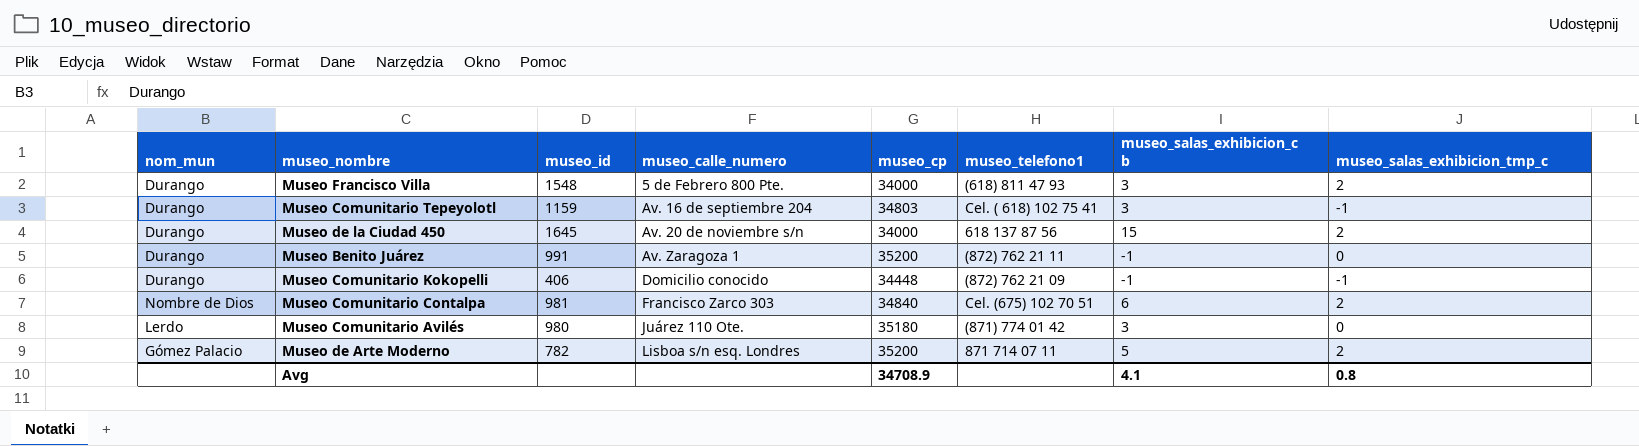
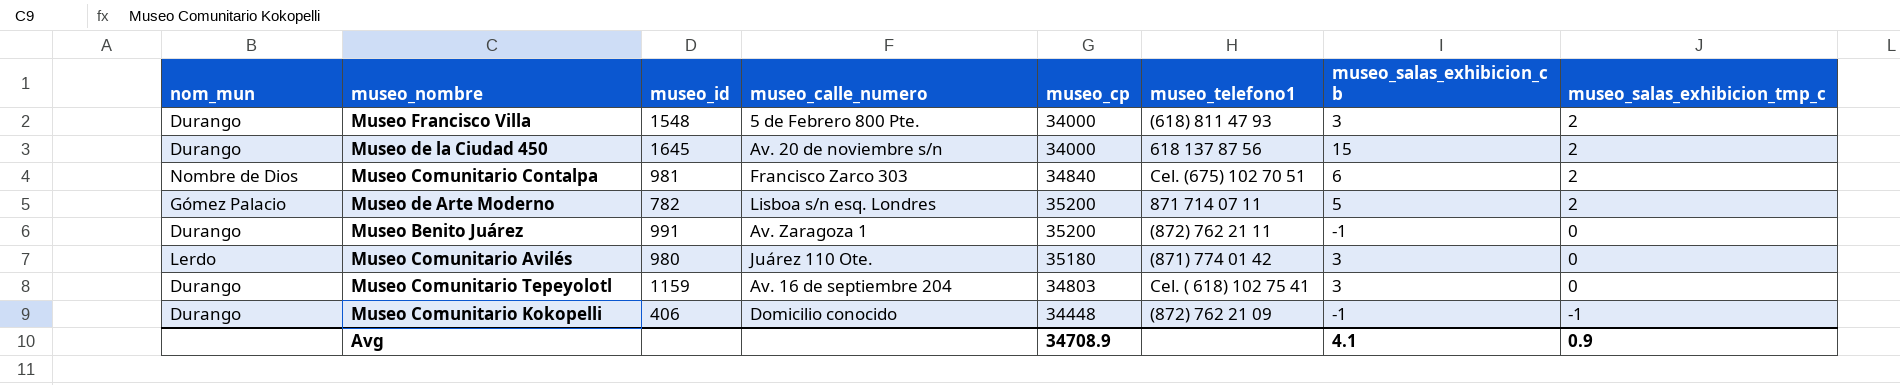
row order: museo_calle_numero ascending -> museo_salas_exhibicion_tmp_c descending
Museo Comunitario Tepeyolotl | museo_salas_exhibicion_tmp_c: -1 -> 0
Avg | museo_salas_exhibicion_tmp_c: 0.8 -> 0.9

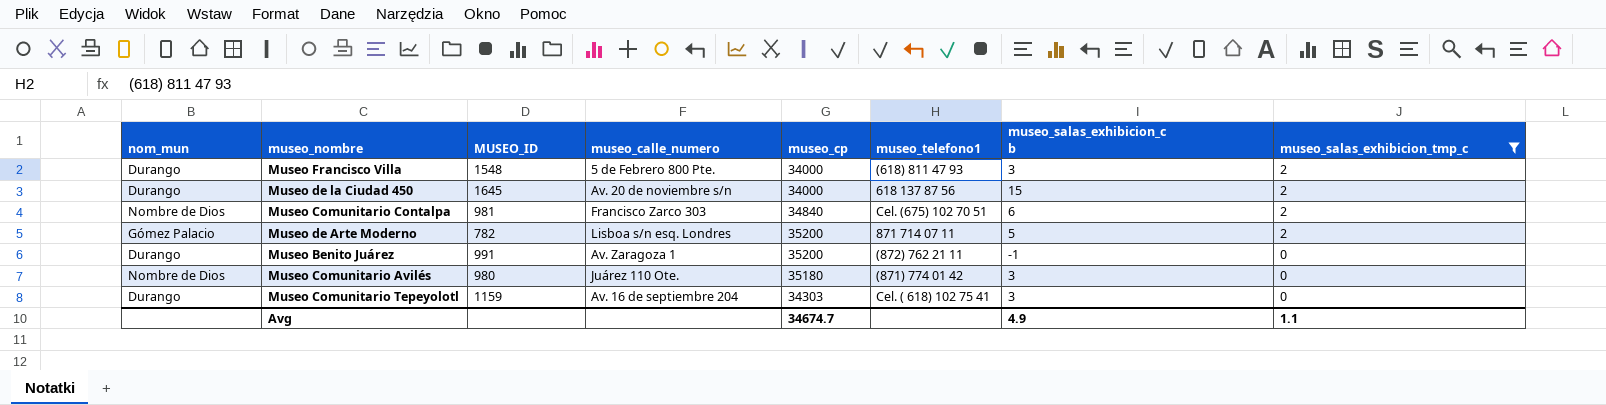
filter: none -> museo_salas_exhibicion_tmp_c != -1
column name: museo_id -> MUSEO_ID
Museo Comunitario Avilés | nom_mun: Lerdo -> Nombre de Dios
Museo Comunitario Tepeyolotl | museo_cp: 34803 -> 34303
Avg | museo_cp: 34708.9 -> 34674.7
Avg | museo_salas_exhibicion_c b: 4.1 -> 4.9
Avg | museo_salas_exhibicion_tmp_c: 0.9 -> 1.1

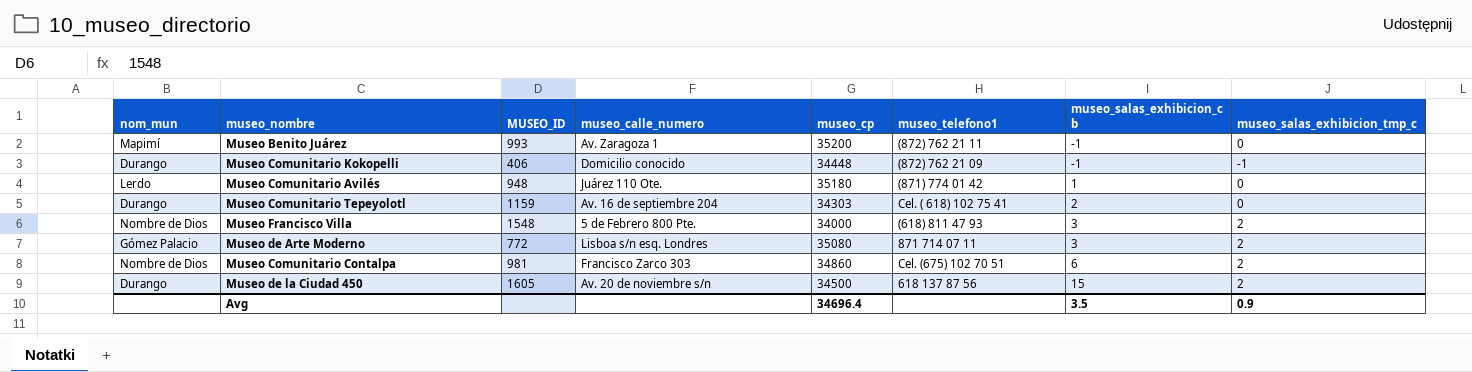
filter: museo_salas_exhibicion_tmp_c != -1 -> none
row order: museo_salas_exhibicion_tmp_c descending -> museo_salas_exhibicion_c b ascending
Museo Benito Juárez | nom_mun: Durango -> Mapimí
Museo Benito Juárez | MUSEO_ID: 991 -> 993
Museo Comunitario Avilés | nom_mun: Nombre de Dios -> Lerdo
Museo Comunitario Avilés | MUSEO_ID: 980 -> 948
Museo Comunitario Avilés | museo_salas_exhibicion_c b: 3 -> 1
Museo Comunitario Tepeyolotl | museo_salas_exhibicion_c b: 3 -> 2
Museo Francisco Villa | nom_mun: Durango -> Nombre de Dios
Museo de Arte Moderno | MUSEO_ID: 782 -> 772
Museo de Arte Moderno | museo_cp: 35200 -> 35080
Museo de Arte Moderno | museo_salas_exhibicion_c b: 5 -> 3
Museo Comunitario Contalpa | museo_cp: 34840 -> 34860
Museo de la Ciudad 450 | MUSEO_ID: 1645 -> 1605
Museo de la Ciudad 450 | museo_cp: 34000 -> 34500
Avg | museo_cp: 34674.7 -> 34696.4
Avg | museo_salas_exhibicion_c b: 4.9 -> 3.5
Avg | museo_salas_exhibicion_tmp_c: 1.1 -> 0.9

